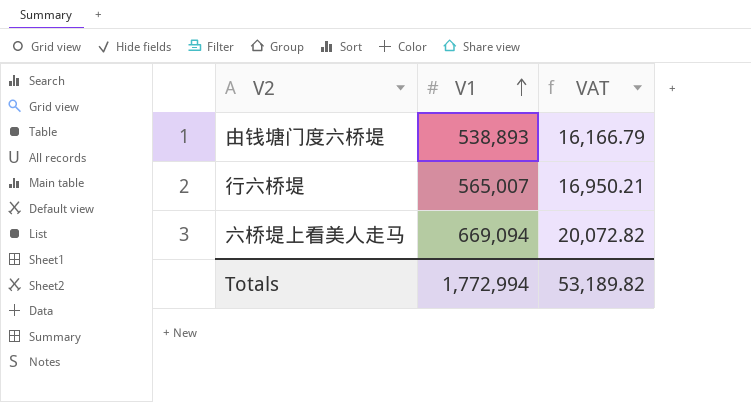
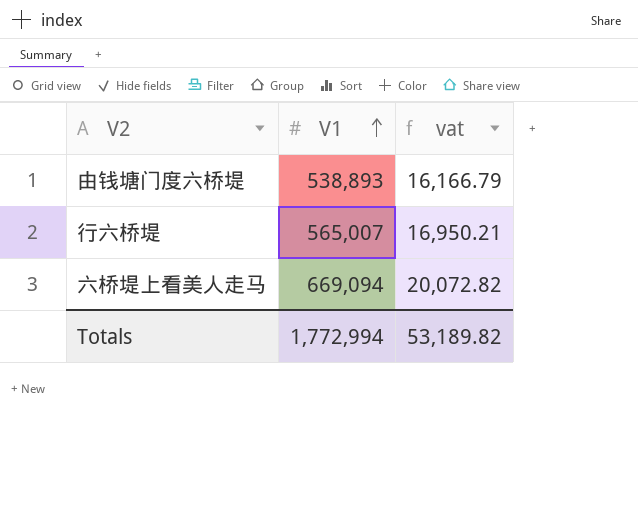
column name: VAT -> vat

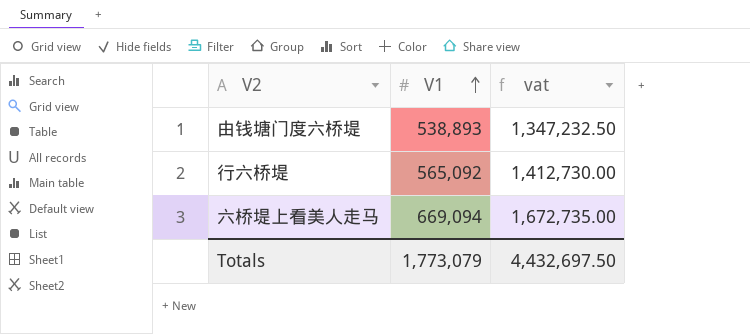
column vat | formula: [V1] * 0.03 -> [V1] * 2.5
行六桥堤 | V1: 565,007 -> 565,092
Totals | V1: 1,772,994 -> 1,773,079
Totals | vat: 53,189.82 -> 4,432,697.50

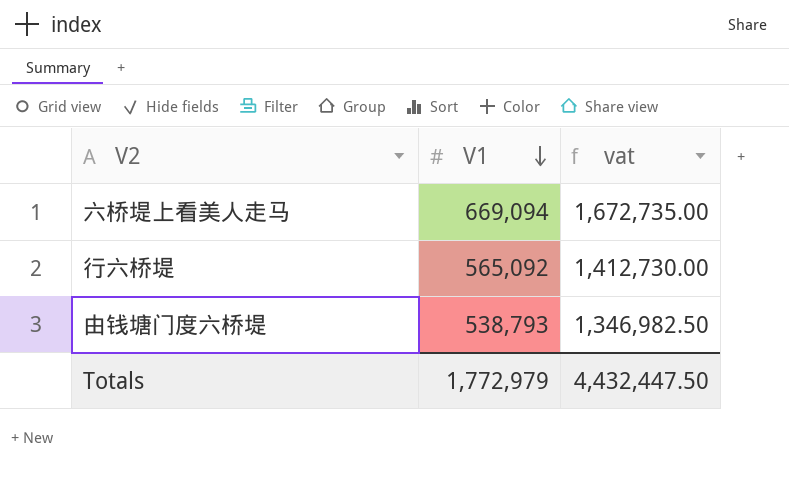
row order: V1 ascending -> V1 descending
由钱塘门度六桥堤 | V1: 538,893 -> 538,793
由钱塘门度六桥堤 | vat: 1,347,232.50 -> 1,346,982.50
Totals | V1: 1,773,079 -> 1,772,979
Totals | vat: 4,432,697.50 -> 4,432,447.50

